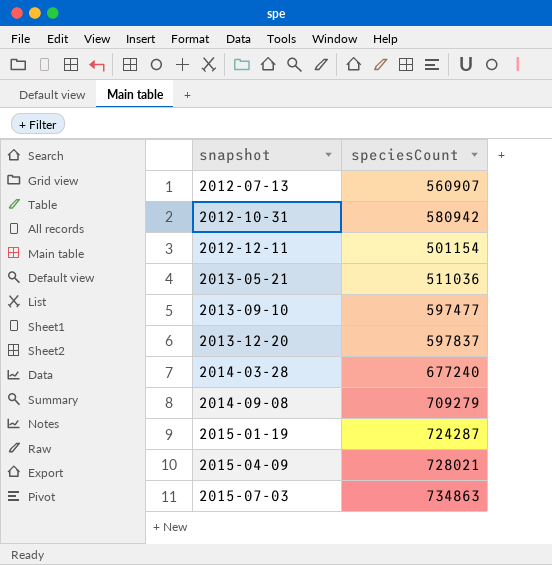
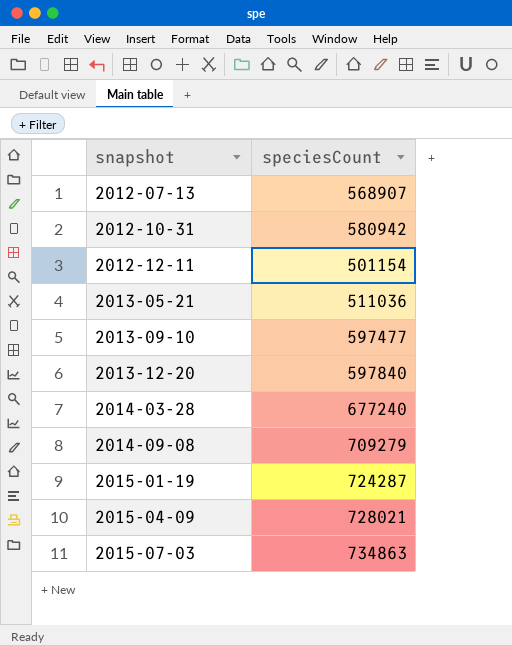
2012-07-13 | speciesCount: 560907 -> 568907
2013-12-20 | speciesCount: 597837 -> 597840

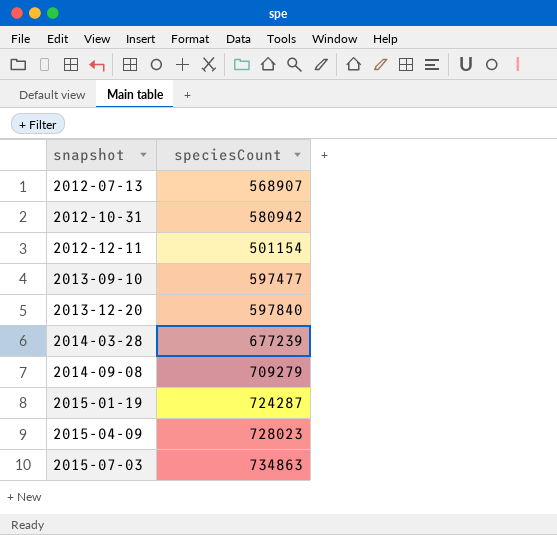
row 2013-05-21: 511036 -> none
2014-03-28 | speciesCount: 677240 -> 677239
2015-04-09 | speciesCount: 728021 -> 728023

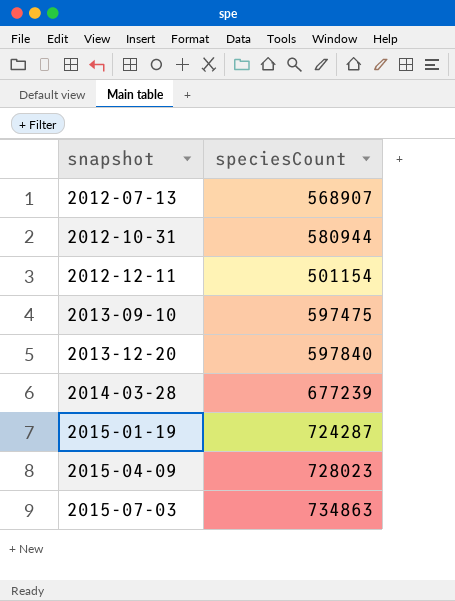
row 2014-09-08: 709279 -> none
2012-10-31 | speciesCount: 580942 -> 580944
2013-09-10 | speciesCount: 597477 -> 597475

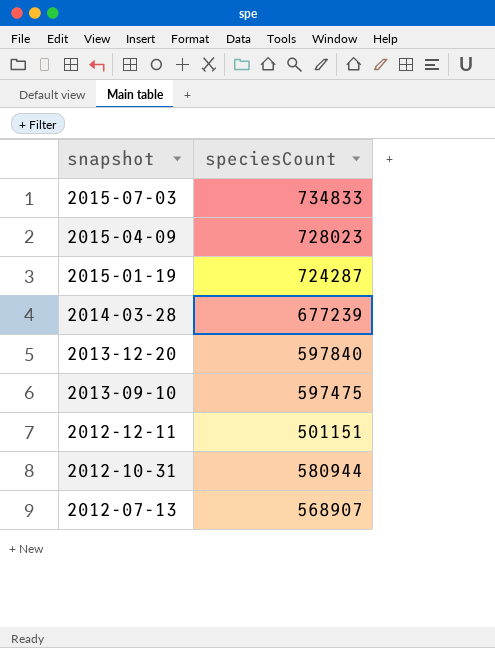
row order: snapshot ascending -> snapshot descending
2015-07-03 | speciesCount: 734863 -> 734833
2012-12-11 | speciesCount: 501154 -> 501151

